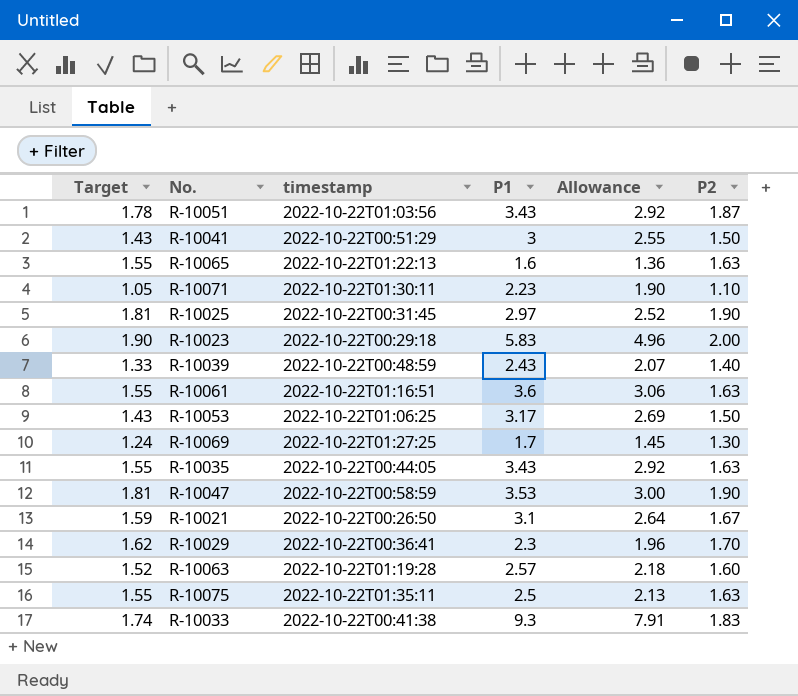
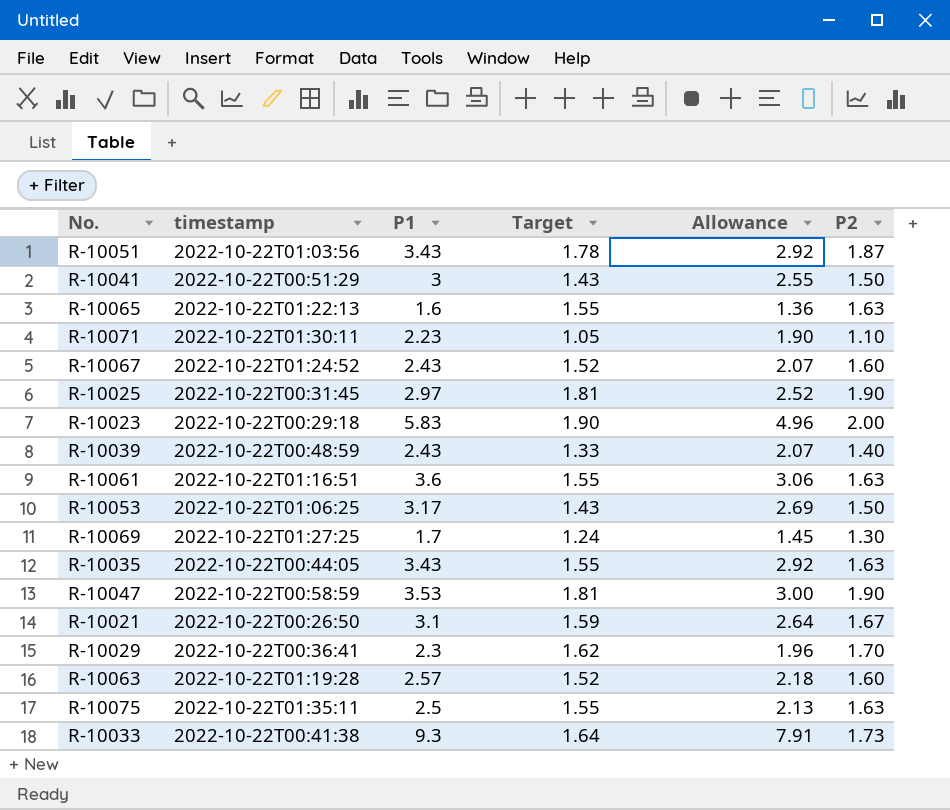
column Target | position: 1 -> 4
row R-10067: none -> 2022-10-22T01:24:52 | 2.43 | 1.52 | 2.07 | 1.60
R-10033 | Target: 1.74 -> 1.64
R-10033 | P2: 1.83 -> 1.73

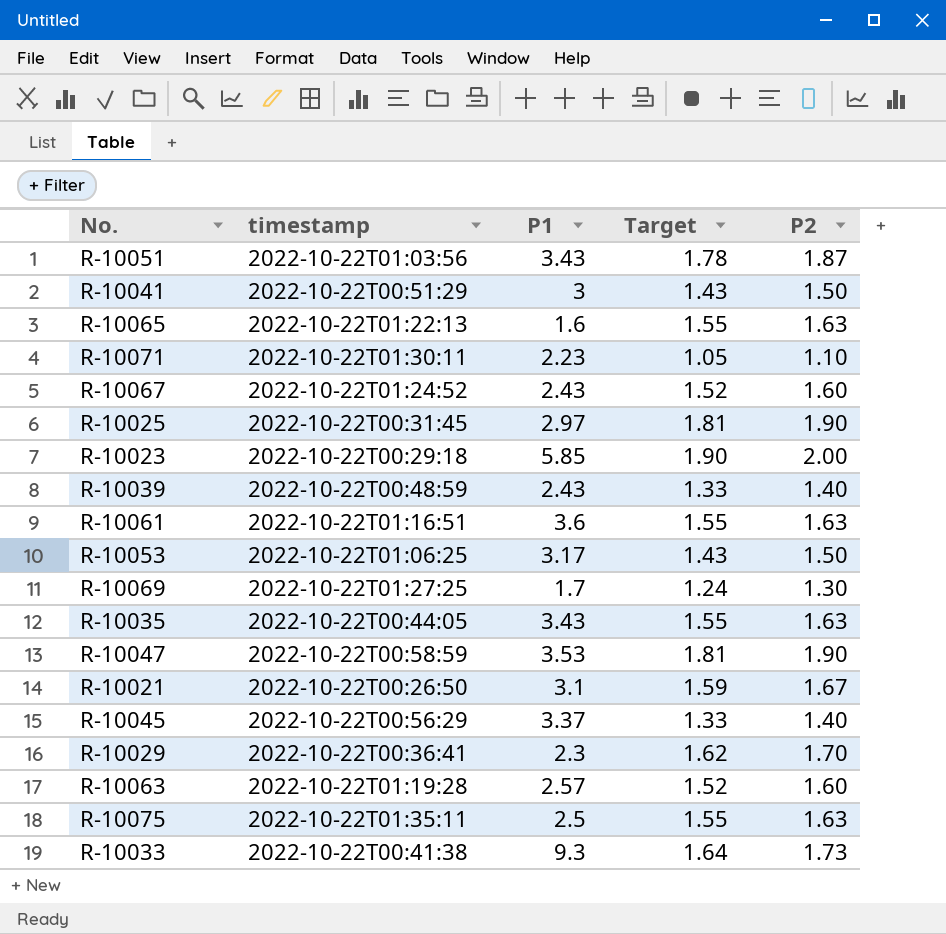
column Allowance | formula: [P1] * 0.85 -> none
R-10023 | P1: 5.83 -> 5.85
row R-10045: none -> 2022-10-22T00:56:29 | 3.37 | 1.33 | 1.40

